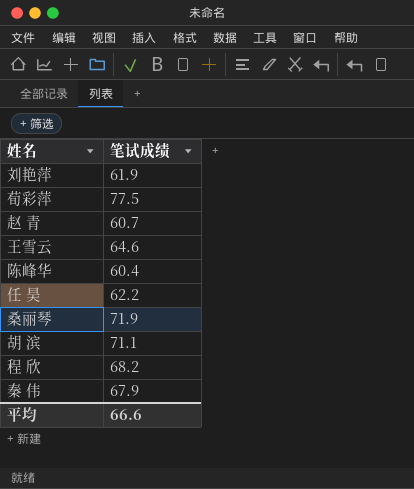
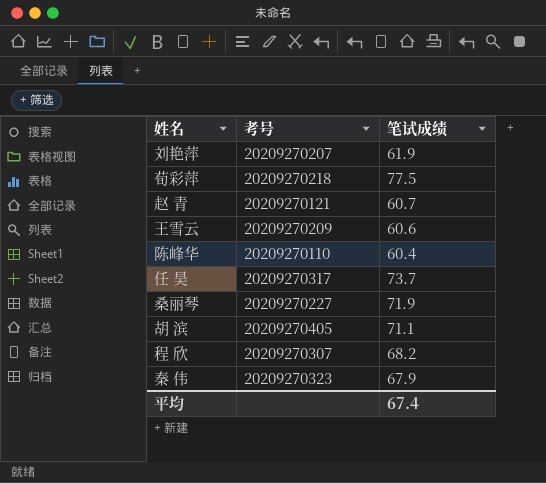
column 考号 | position: none -> 2
王雪云 | 笔试成绩: 64.6 -> 60.6
任 昊 | 笔试成绩: 62.2 -> 73.7
平均 | 笔试成绩: 66.6 -> 67.4

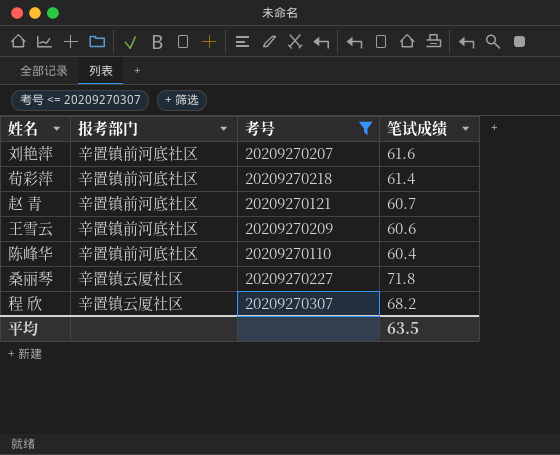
filter: none -> 考号 <= 20209270307
column 报考部门 | position: none -> 2
刘艳萍 | 笔试成绩: 61.9 -> 61.6
荀彩萍 | 笔试成绩: 77.5 -> 61.4
桑丽琴 | 笔试成绩: 71.9 -> 71.8
平均 | 笔试成绩: 67.4 -> 63.5

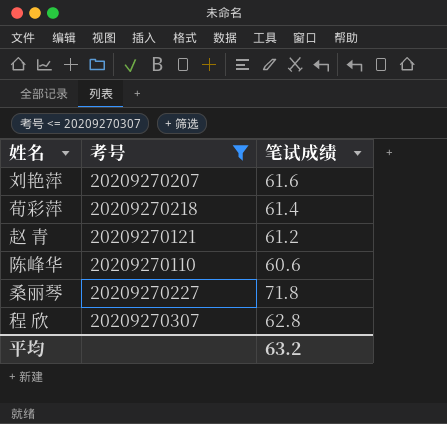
column 报考部门 | position: 2 -> none
row 王雪云: 辛置镇前河底社区 | 20209270209 | 60.6 -> none
赵 青 | 笔试成绩: 60.7 -> 61.2
陈峰华 | 笔试成绩: 60.4 -> 60.6
程 欣 | 笔试成绩: 68.2 -> 62.8
平均 | 笔试成绩: 63.5 -> 63.2

